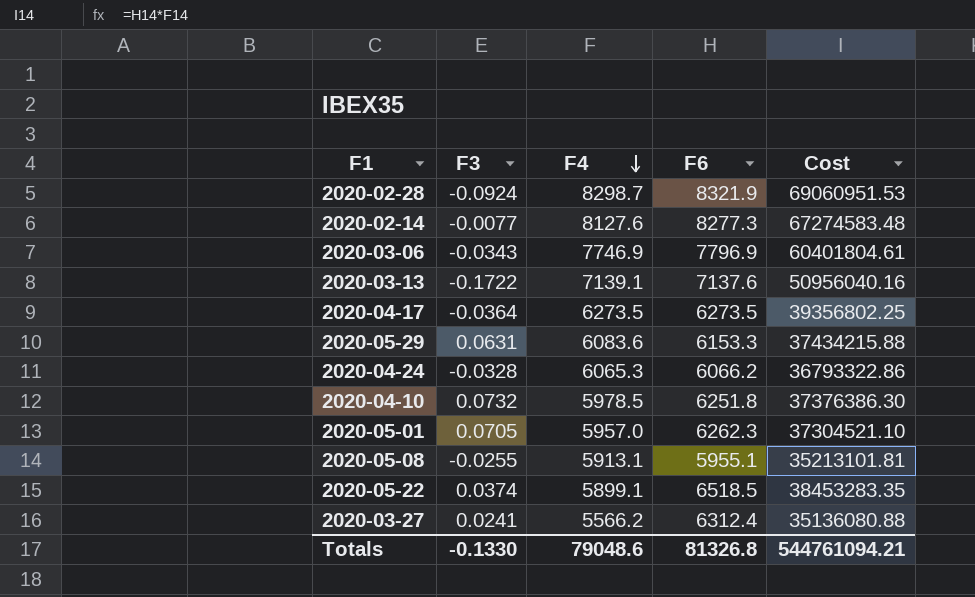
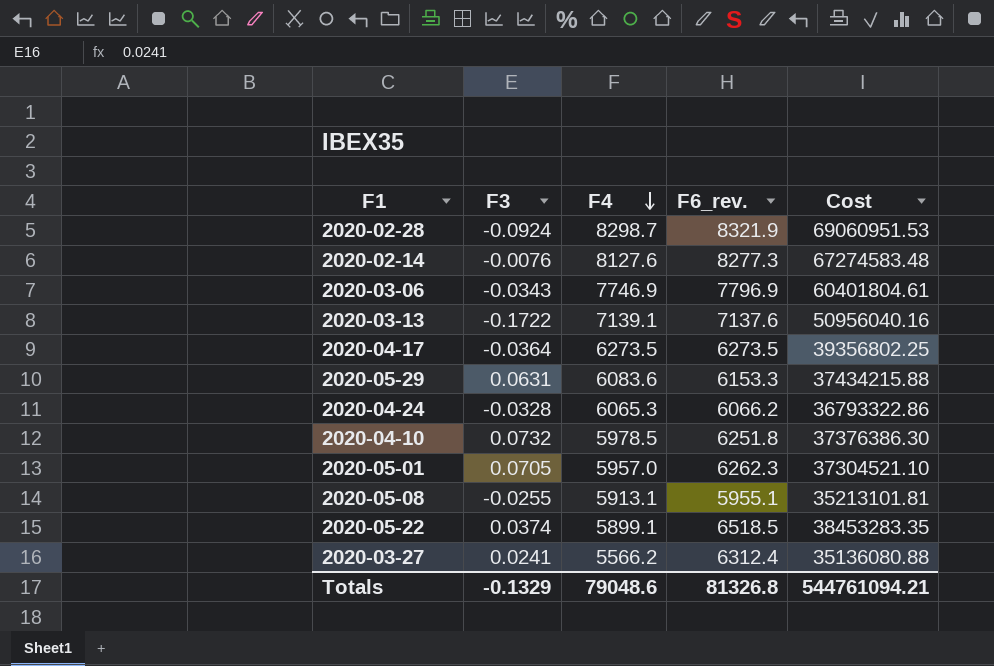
column name: F6 -> F6_rev.
2020-02-14 | F3: -0.0077 -> -0.0076
Totals | F3: -0.1330 -> -0.1329

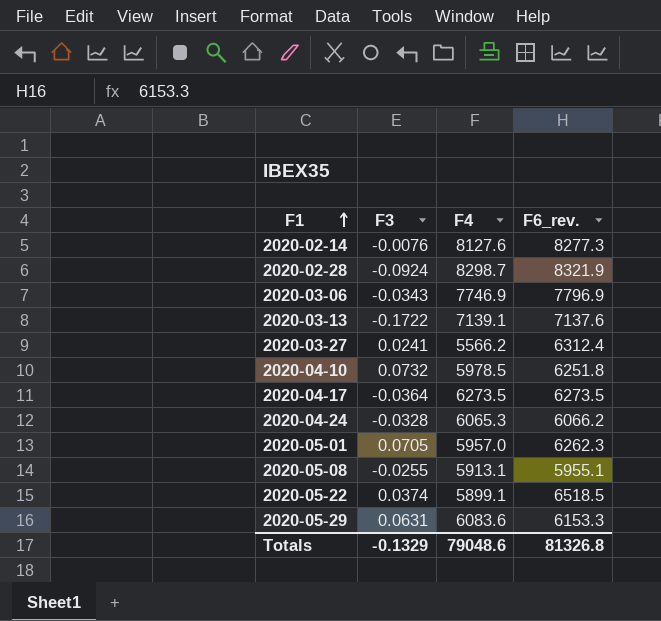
row order: F4 descending -> F1 ascending
column Cost | formula: [F4] * [F6_rev.] -> none

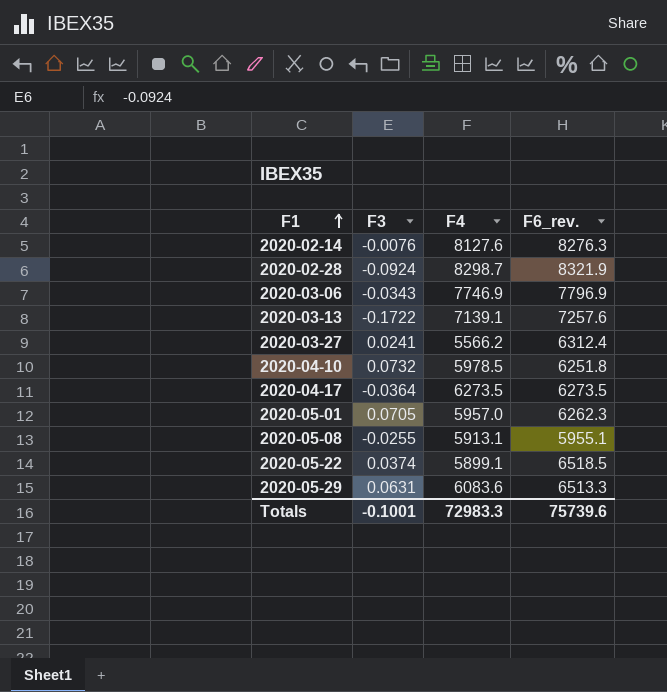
row 2020-04-24: -0.0328 | 6065.3 | 6066.2 -> none
2020-02-14 | F6_rev.: 8277.3 -> 8276.3
2020-03-13 | F6_rev.: 7137.6 -> 7257.6
2020-05-29 | F6_rev.: 6153.3 -> 6513.3
Totals | F3: -0.1329 -> -0.1001
Totals | F4: 79048.6 -> 72983.3
Totals | F6_rev.: 81326.8 -> 75739.6

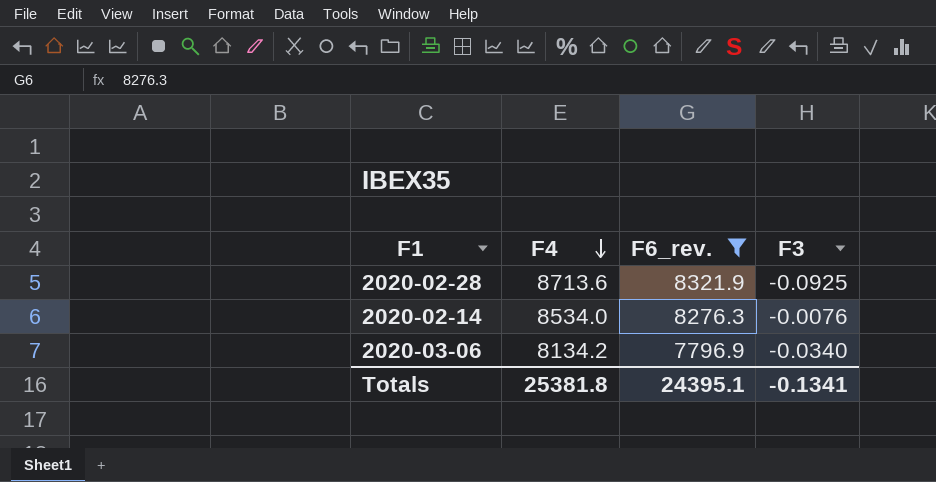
filter: none -> F6_rev. >= 7796.9
row order: F1 ascending -> F4 descending
column F3 | position: 2 -> 4
2020-02-28 | F4: 8298.7 -> 8713.6
2020-02-28 | F3: -0.0924 -> -0.0925
2020-02-14 | F4: 8127.6 -> 8534.0
2020-03-06 | F4: 7746.9 -> 8134.2
2020-03-06 | F3: -0.0343 -> -0.0340
Totals | F4: 72983.3 -> 25381.8
Totals | F6_rev.: 75739.6 -> 24395.1
Totals | F3: -0.1001 -> -0.1341

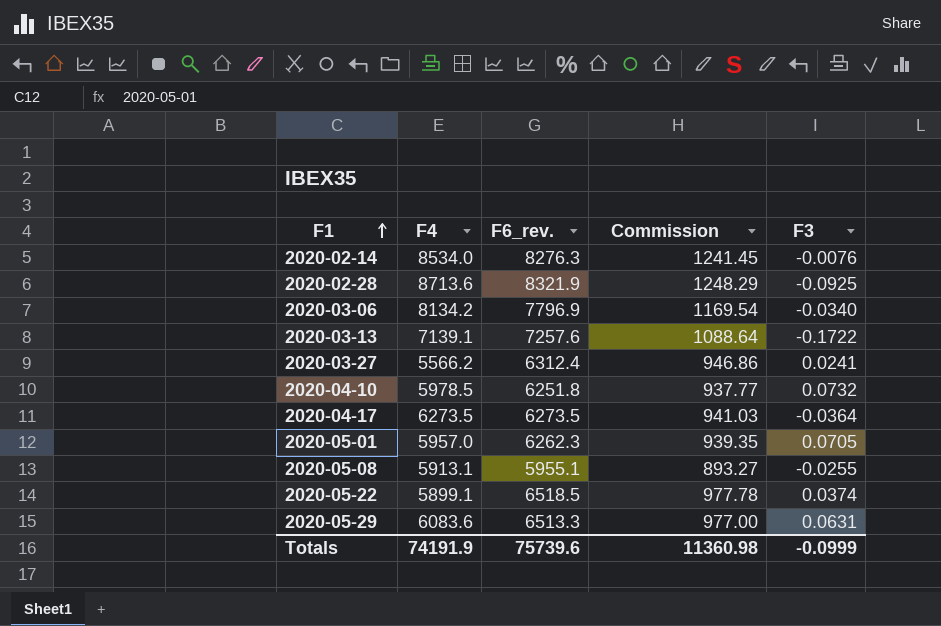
filter: F6_rev. >= 7796.9 -> none
row order: F4 descending -> F1 ascending
column Commission | formula: none -> [F6_rev.] * 0.15
Totals | F4: 25381.8 -> 74191.9
Totals | F6_rev.: 24395.1 -> 75739.6
Totals | F3: -0.1341 -> -0.0999

